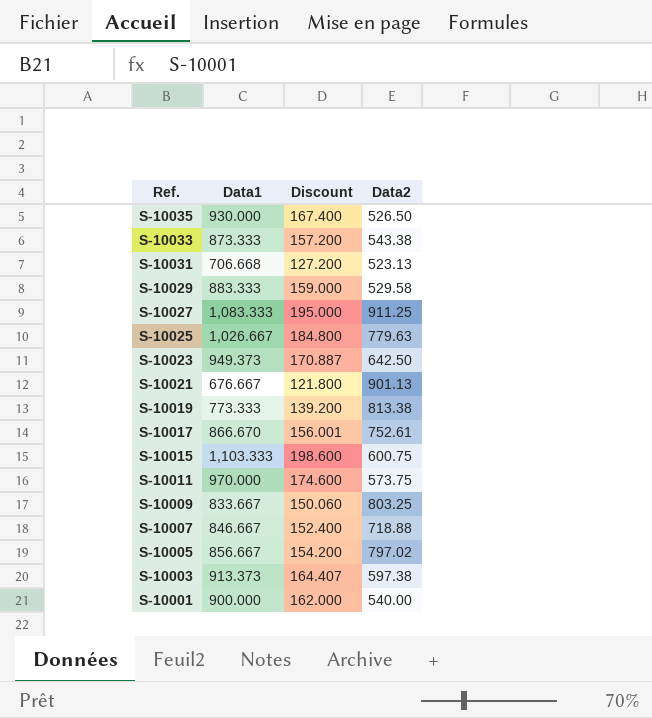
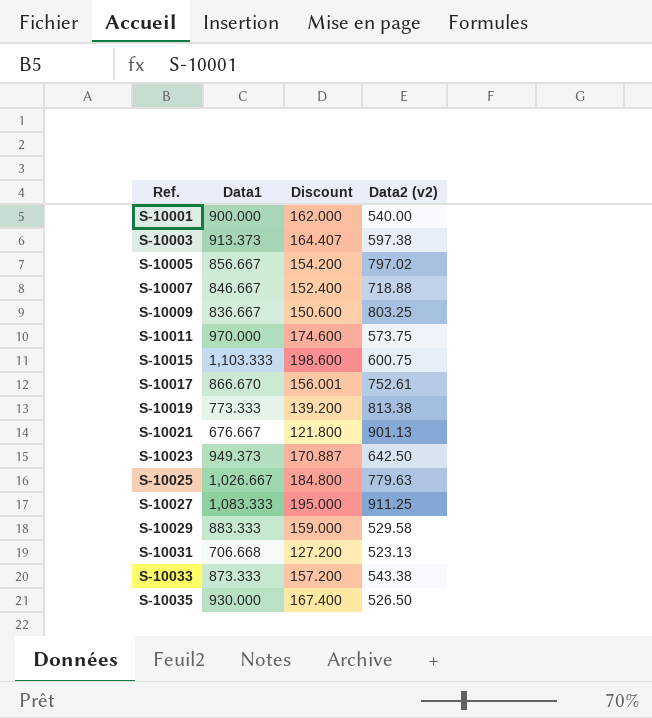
row order: Ref. descending -> Ref. ascending
column name: Data2 -> Data2 (v2)
S-10009 | Data1: 833.667 -> 836.667
S-10009 | Discount: 150.060 -> 150.600

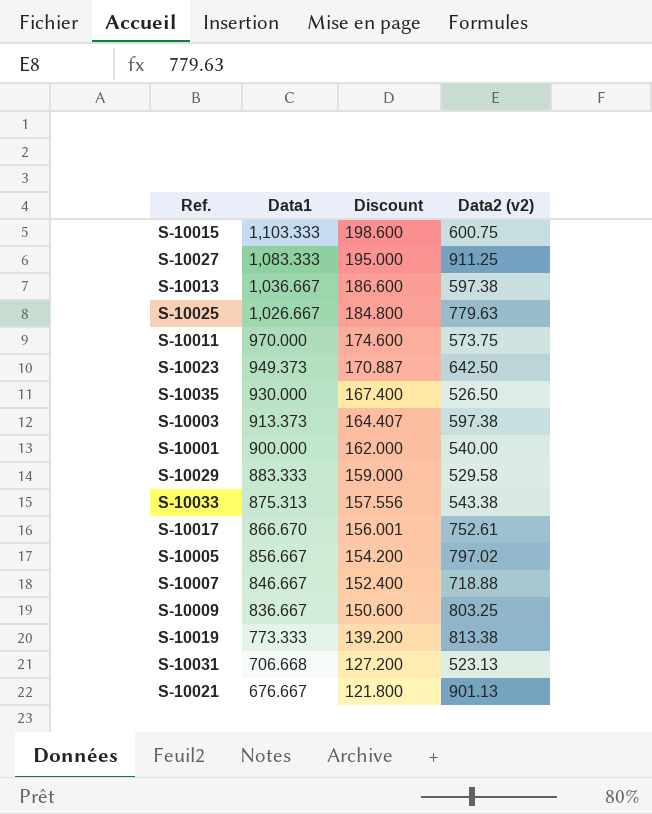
row order: Ref. ascending -> Data1 descending
row S-10013: none -> 1,036.667 | 186.600 | 597.38
S-10033 | Data1: 873.333 -> 875.313
S-10033 | Discount: 157.200 -> 157.556

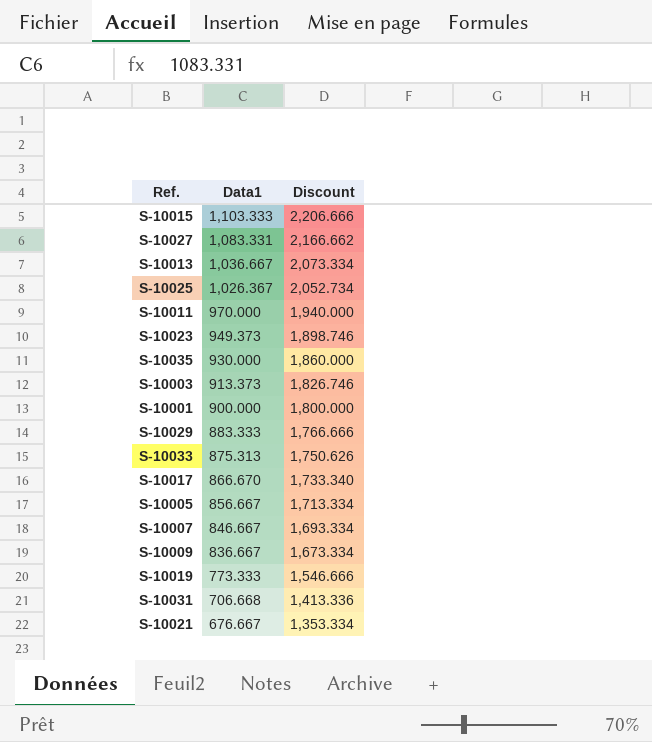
column Data2 (v2) | position: 4 -> none
column Discount | formula: [Data1] * 0.18 -> [Data1] * 2
S-10027 | Data1: 1,083.333 -> 1,083.331
S-10025 | Data1: 1,026.667 -> 1,026.367

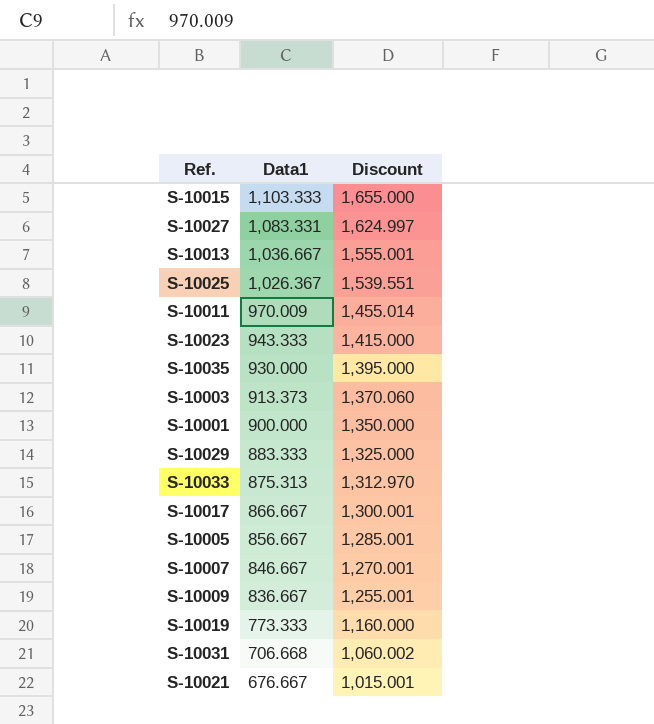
column Discount | formula: [Data1] * 2 -> [Data1] * 1.5
S-10011 | Data1: 970.000 -> 970.009
S-10023 | Data1: 949.373 -> 943.333
S-10017 | Data1: 866.670 -> 866.667

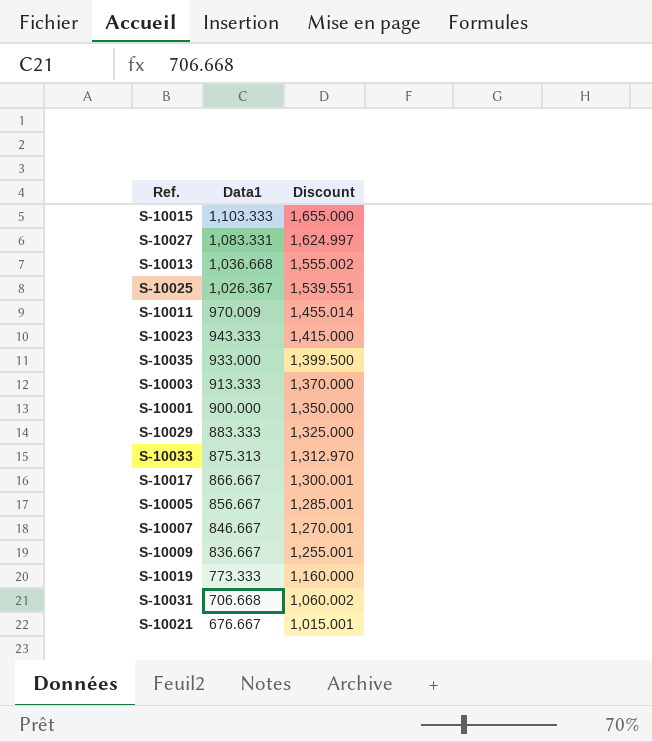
S-10013 | Data1: 1,036.667 -> 1,036.668
S-10013 | Discount: 1,555.001 -> 1,555.002
S-10035 | Data1: 930.000 -> 933.000
S-10035 | Discount: 1,395.000 -> 1,399.500
S-10003 | Data1: 913.373 -> 913.333
S-10003 | Discount: 1,370.060 -> 1,370.000

